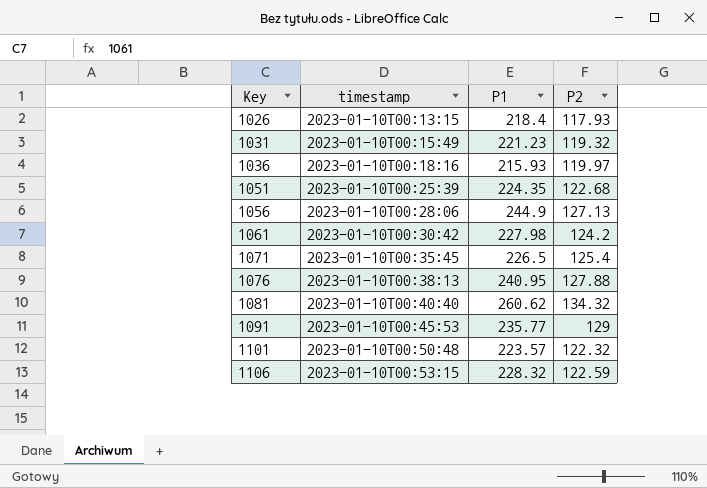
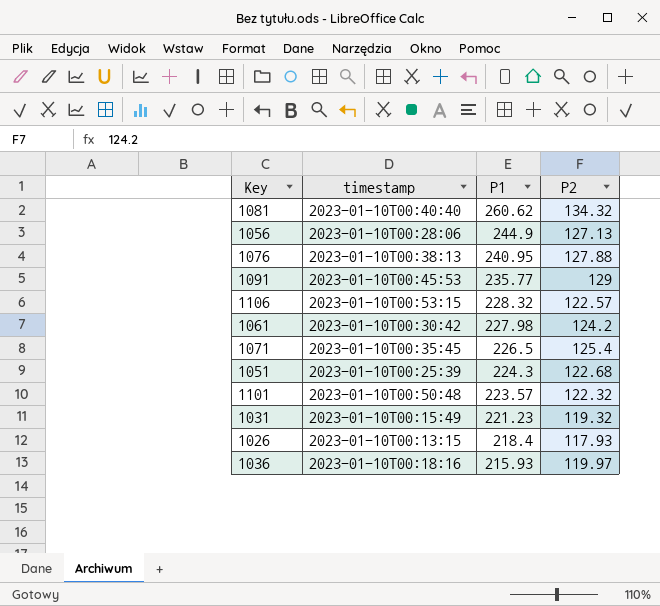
row order: Key ascending -> P1 descending
1106 | P2: 122.59 -> 122.57
1051 | P1: 224.35 -> 224.3

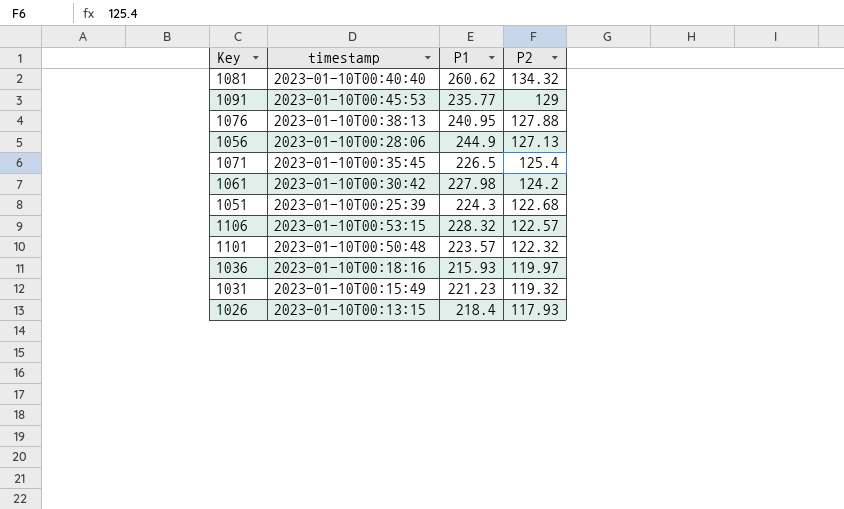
row order: P1 descending -> P2 descending

